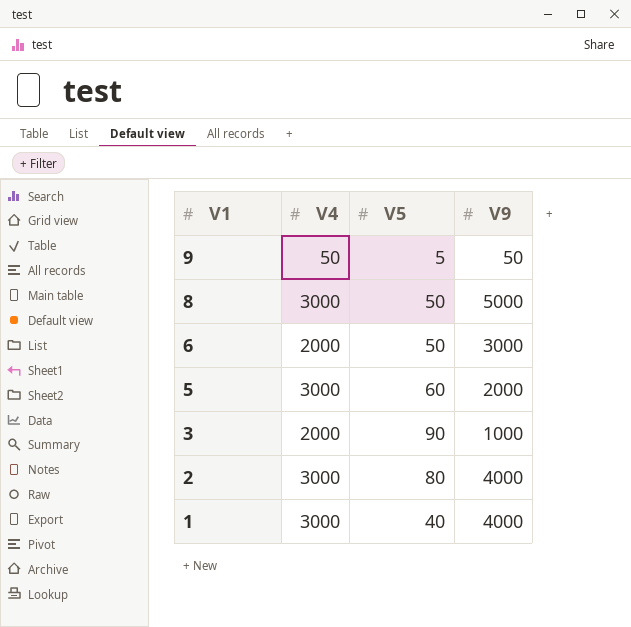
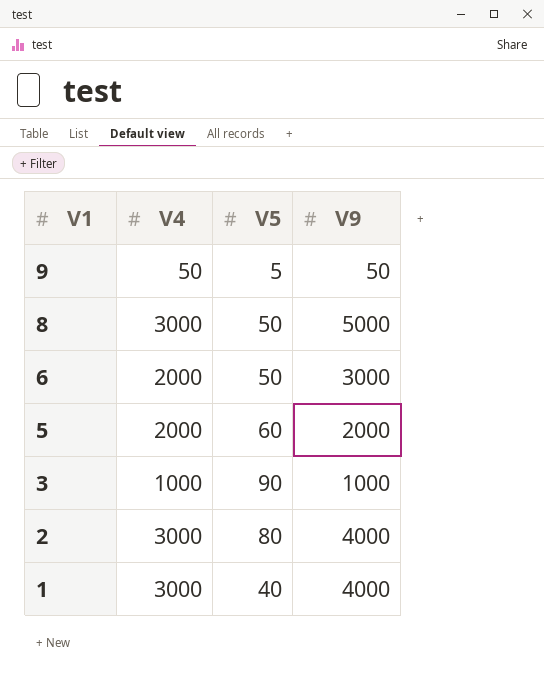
5 | V4: 3000 -> 2000
3 | V4: 2000 -> 1000

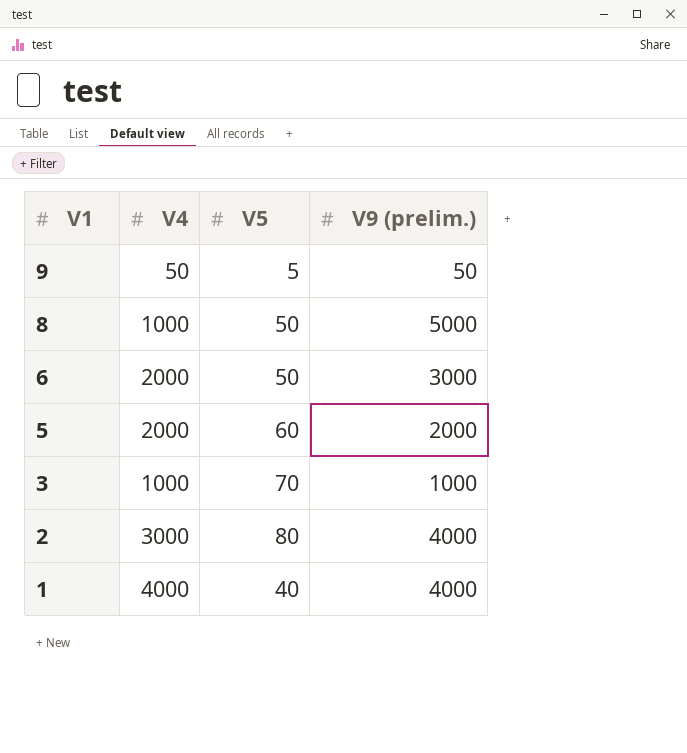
column name: V9 -> V9 (prelim.)
8 | V4: 3000 -> 1000
3 | V5: 90 -> 70
1 | V4: 3000 -> 4000

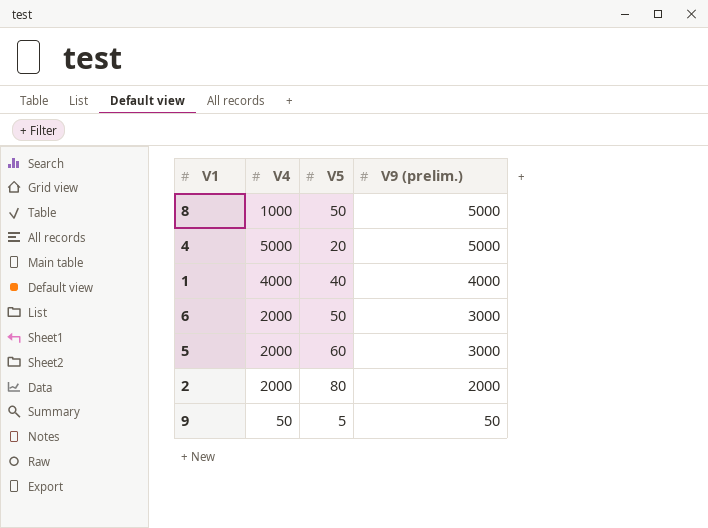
row order: V1 descending -> V9 (prelim.) descending
row 3: 1000 | 70 | 1000 -> none
row 4: none -> 5000 | 20 | 5000
5 | V9 (prelim.): 2000 -> 3000
2 | V4: 3000 -> 2000
2 | V9 (prelim.): 4000 -> 2000

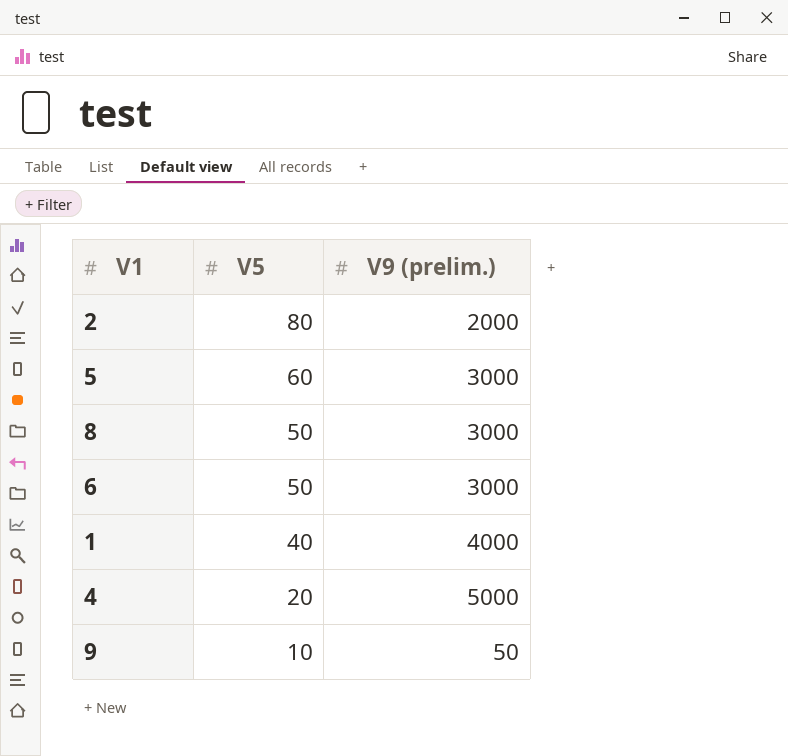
row order: V9 (prelim.) descending -> V5 descending
column V4 | position: 2 -> none
8 | V9 (prelim.): 5000 -> 3000
9 | V5: 5 -> 10

